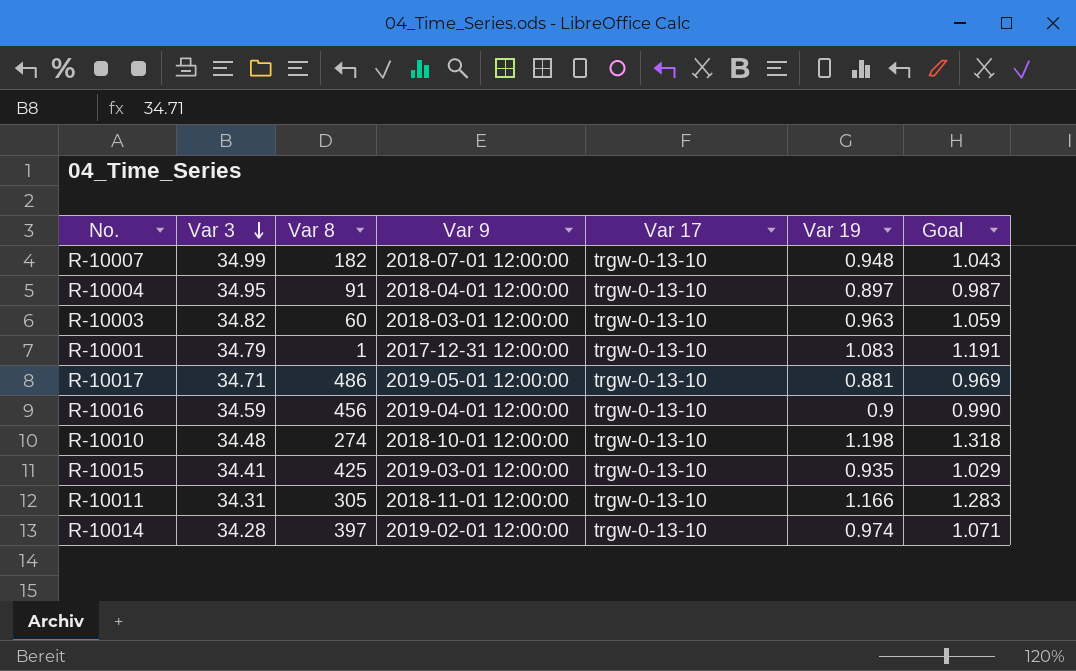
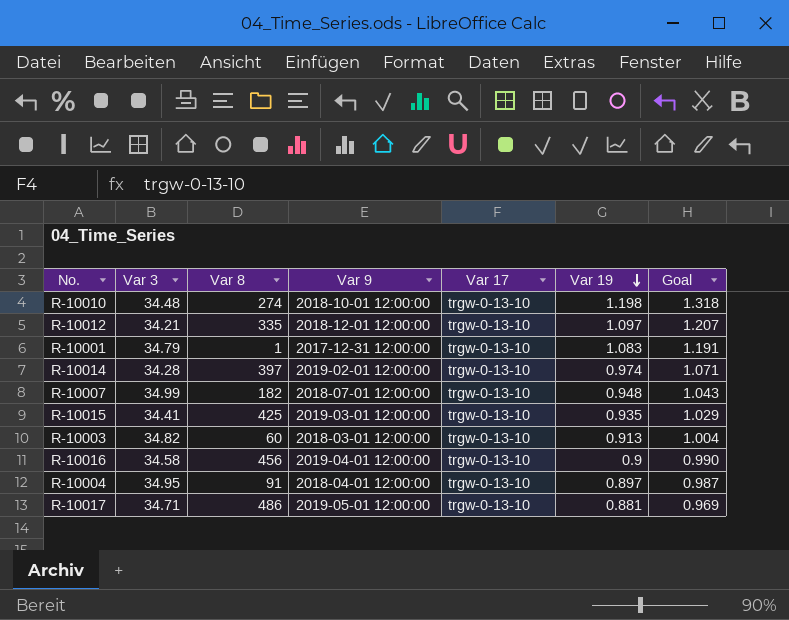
row order: Var 3 descending -> Var 19 descending
row R-10011: 34.31 | 305 | 2018-11-01 12:00:00 | trgw-0-13-10 | 1.166 | 1.283 -> none
row R-10012: none -> 34.21 | 335 | 2018-12-01 12:00:00 | trgw-0-13-10 | 1.097 | 1.207
R-10003 | Var 19: 0.963 -> 0.913
R-10003 | Goal: 1.059 -> 1.004
R-10016 | Var 3: 34.59 -> 34.58

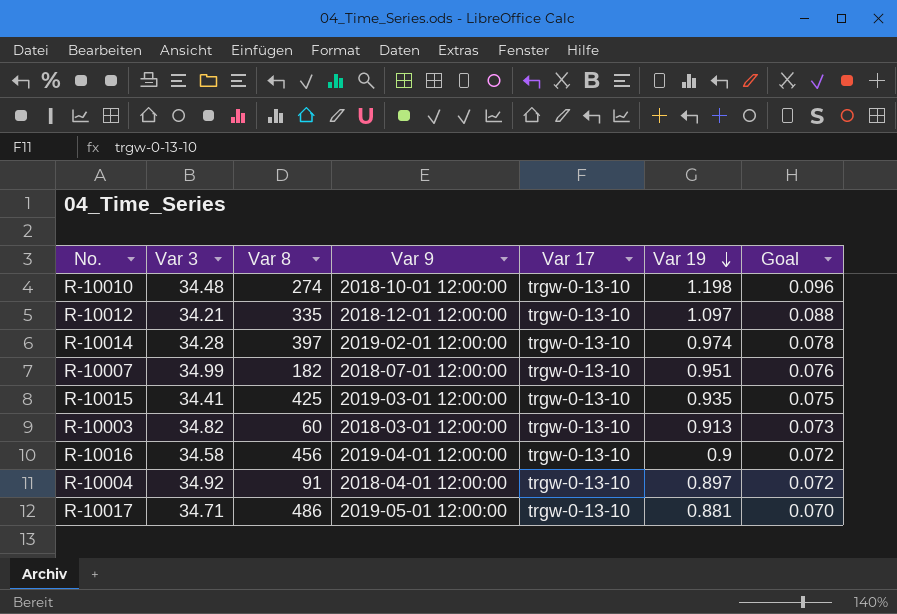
column Goal | formula: [Var 19] * 1.1 -> [Var 19] * 0.08
row R-10001: 34.79 | 1 | 2017-12-31 12:00:00 | trgw-0-13-10 | 1.083 | 1.191 -> none
R-10007 | Var 19: 0.948 -> 0.951
R-10004 | Var 3: 34.95 -> 34.92

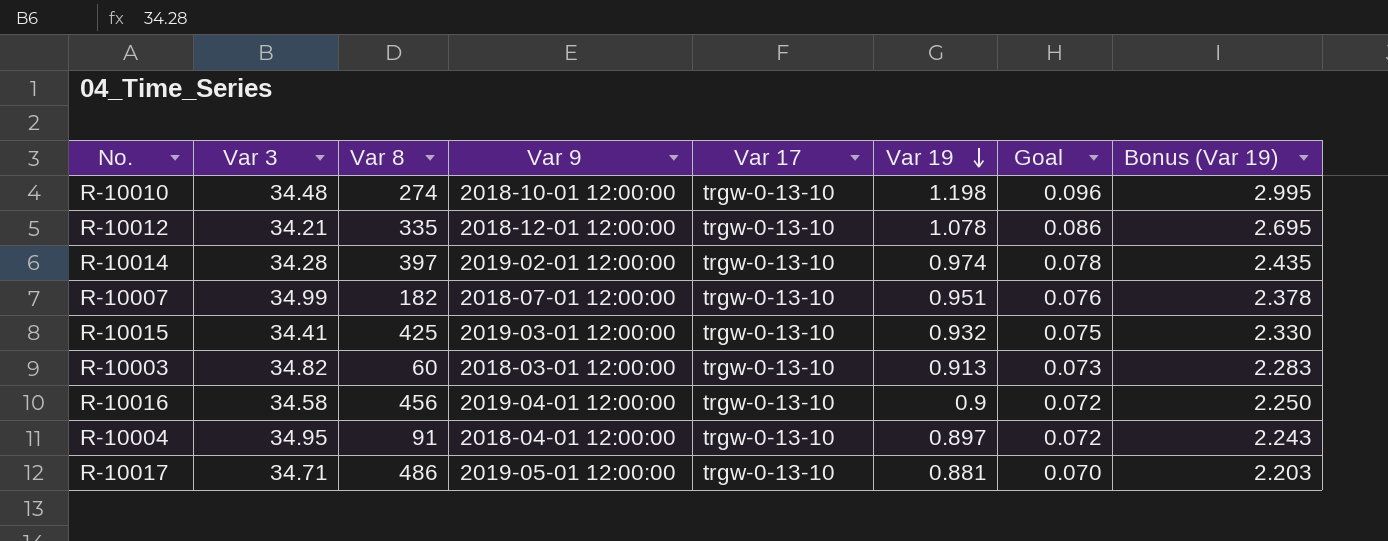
column Bonus (Var 19) | formula: none -> [Var 19] * 2.5
R-10012 | Var 19: 1.097 -> 1.078
R-10012 | Goal: 0.088 -> 0.086
R-10015 | Var 19: 0.935 -> 0.932
R-10004 | Var 3: 34.92 -> 34.95

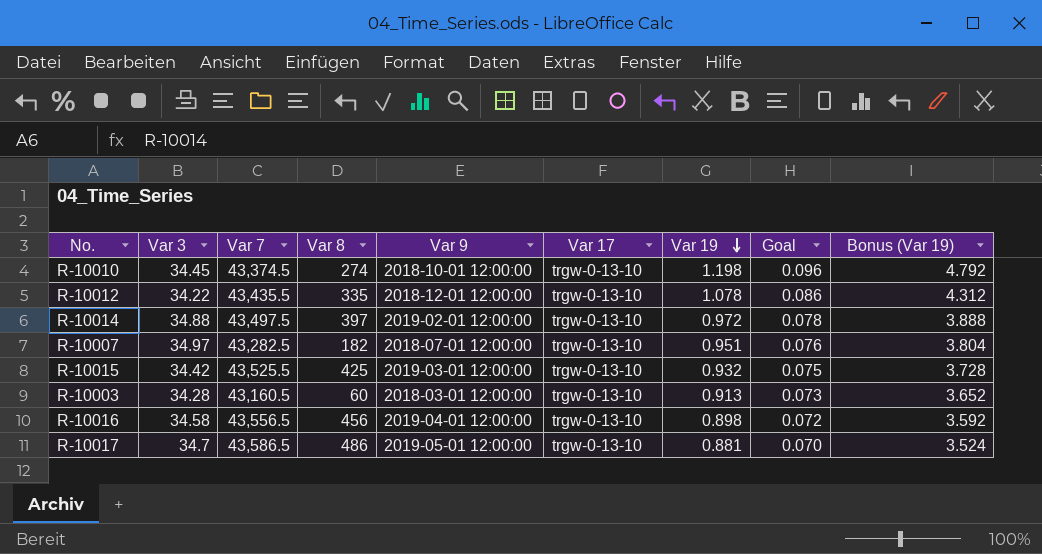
column Var 7 | position: none -> 3
column Bonus (Var 19) | formula: [Var 19] * 2.5 -> [Var 19] * 4
row R-10004: 34.95 | 91 | 2018-04-01 12:00:00 | trgw-0-13-10 | 0.897 | 0.072 | 2.243 -> none
R-10010 | Var 3: 34.48 -> 34.45
R-10012 | Var 3: 34.21 -> 34.22
R-10014 | Var 3: 34.28 -> 34.88
R-10014 | Var 19: 0.974 -> 0.972
R-10007 | Var 3: 34.99 -> 34.97
R-10015 | Var 3: 34.41 -> 34.42
R-10003 | Var 3: 34.82 -> 34.28
R-10016 | Var 19: 0.9 -> 0.898
R-10017 | Var 3: 34.71 -> 34.7

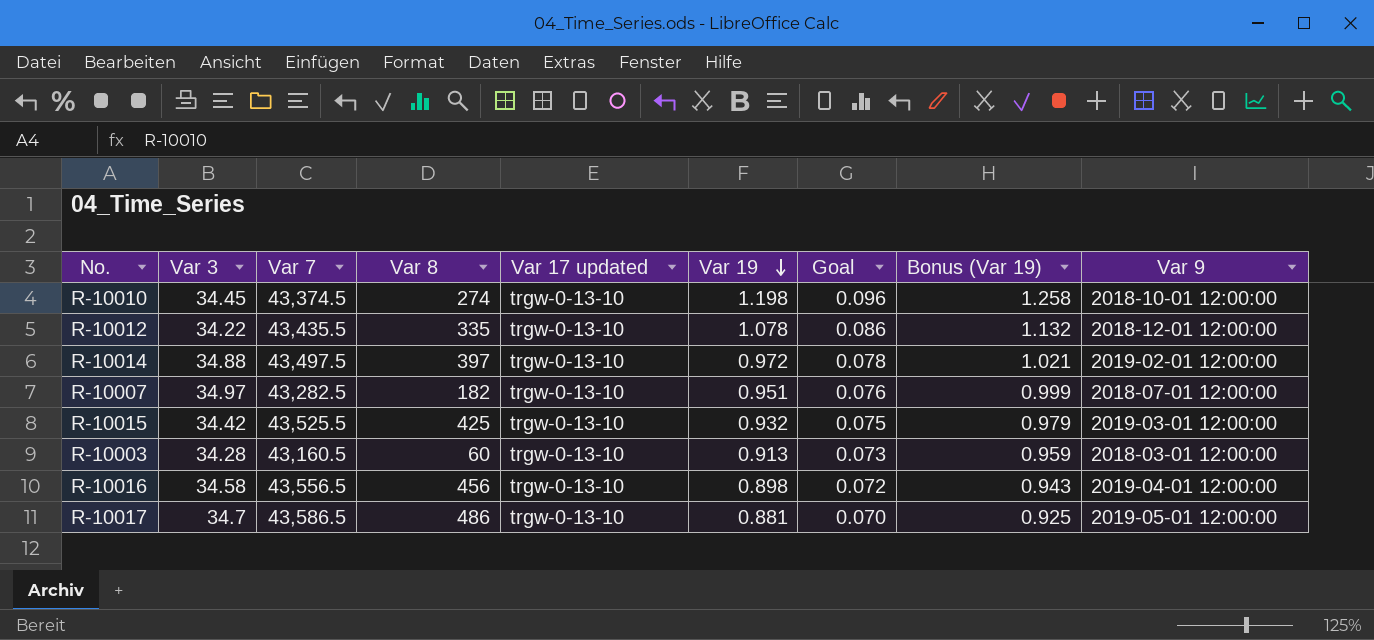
column name: Var 17 -> Var 17 updated
column Bonus (Var 19) | formula: [Var 19] * 4 -> [Var 19] * 1.05
column Var 9 | position: 5 -> 9

